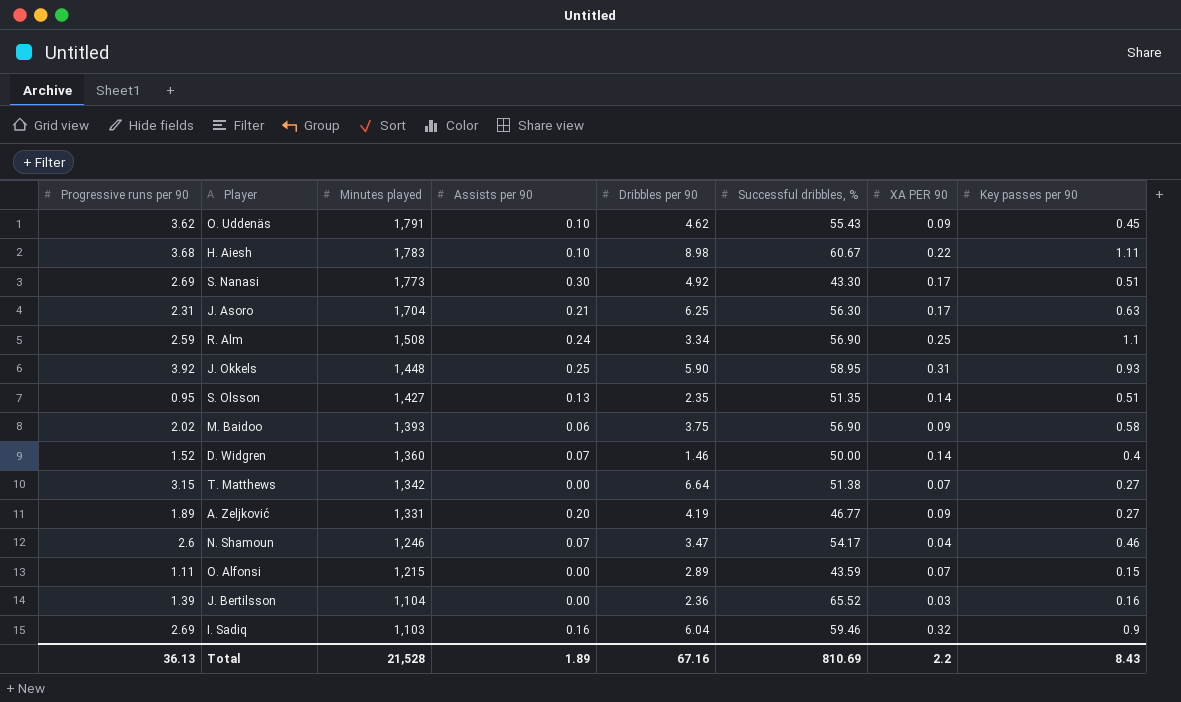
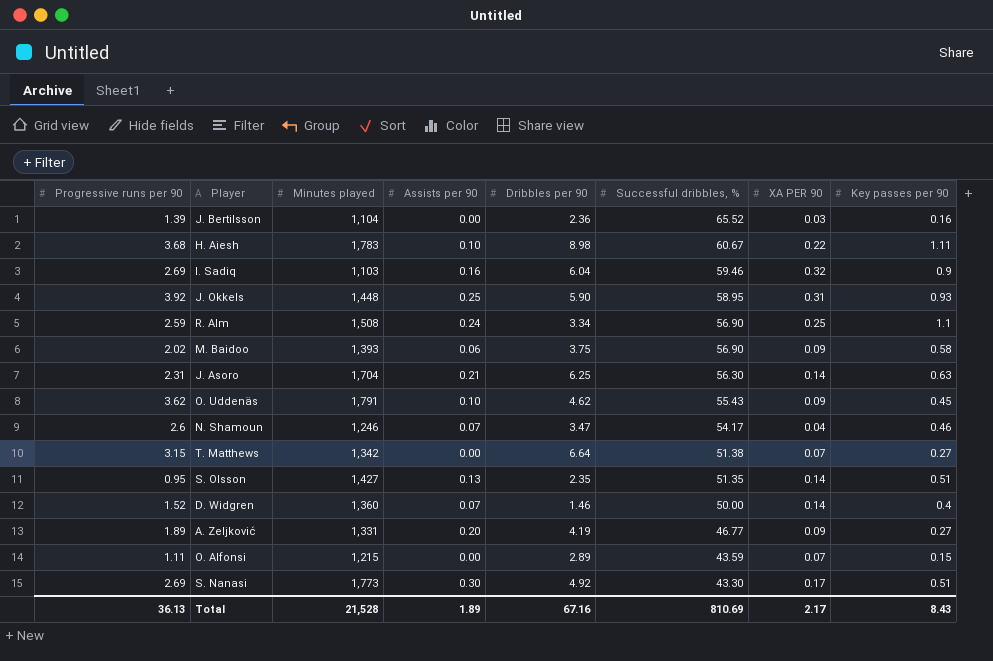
row order: Minutes played descending -> Successful dribbles, % descending
J. Asoro | XA PER 90: 0.17 -> 0.14
Total | XA PER 90: 2.2 -> 2.17

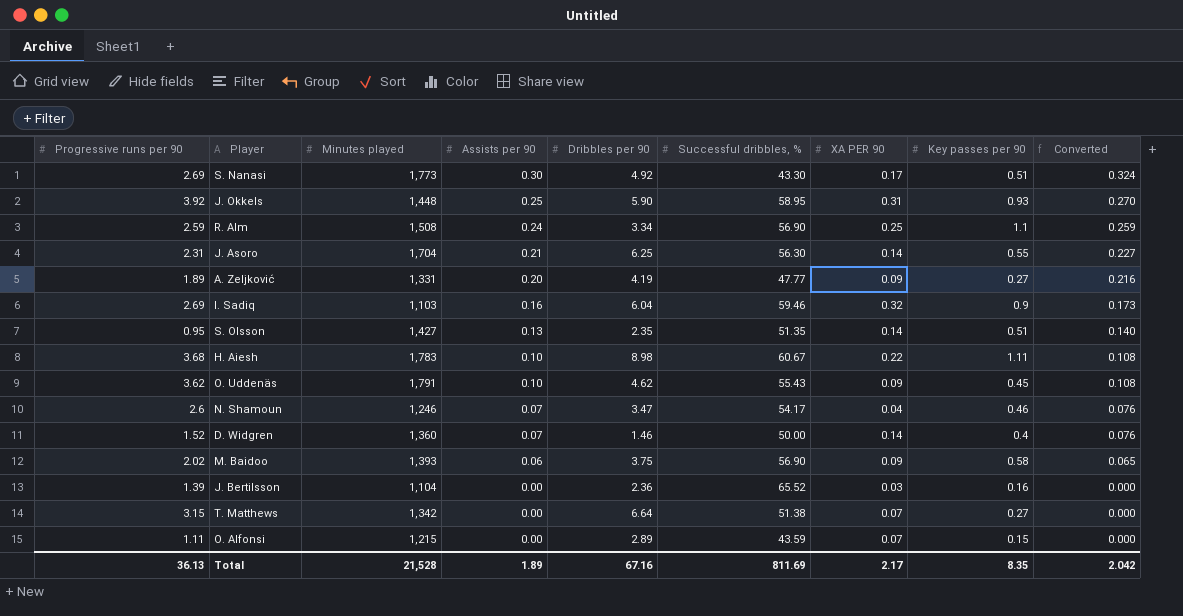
row order: Successful dribbles, % descending -> Assists per 90 descending
column Converted | formula: none -> [Assists per 90] * 1.08
J. Asoro | Key passes per 90: 0.63 -> 0.55
A. Zeljković | Successful dribbles, %: 46.77 -> 47.77
Total | Successful dribbles, %: 810.69 -> 811.69
Total | Key passes per 90: 8.43 -> 8.35

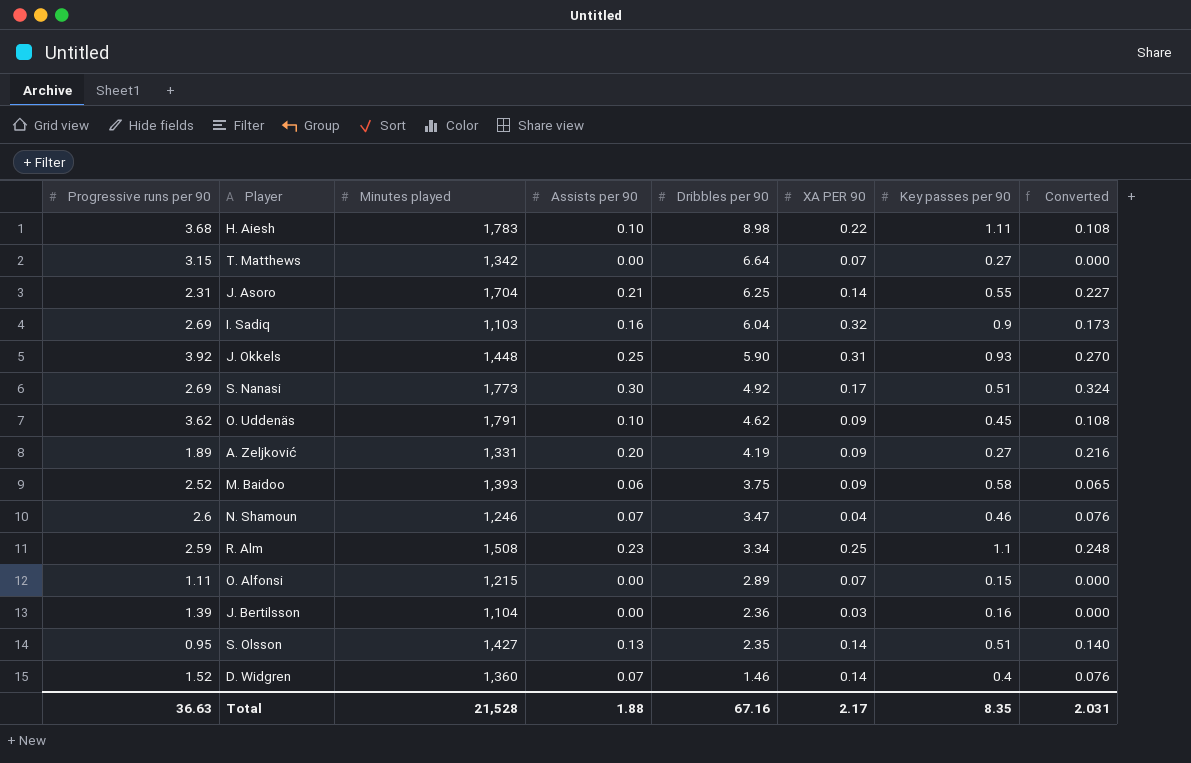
row order: Assists per 90 descending -> Dribbles per 90 descending
column Successful dribbles, % | position: 6 -> none
M. Baidoo | Progressive runs per 90: 2.02 -> 2.52
R. Alm | Assists per 90: 0.24 -> 0.23
R. Alm | Converted: 0.259 -> 0.248
Total | Progressive runs per 90: 36.13 -> 36.63
Total | Assists per 90: 1.89 -> 1.88
Total | Converted: 2.042 -> 2.031

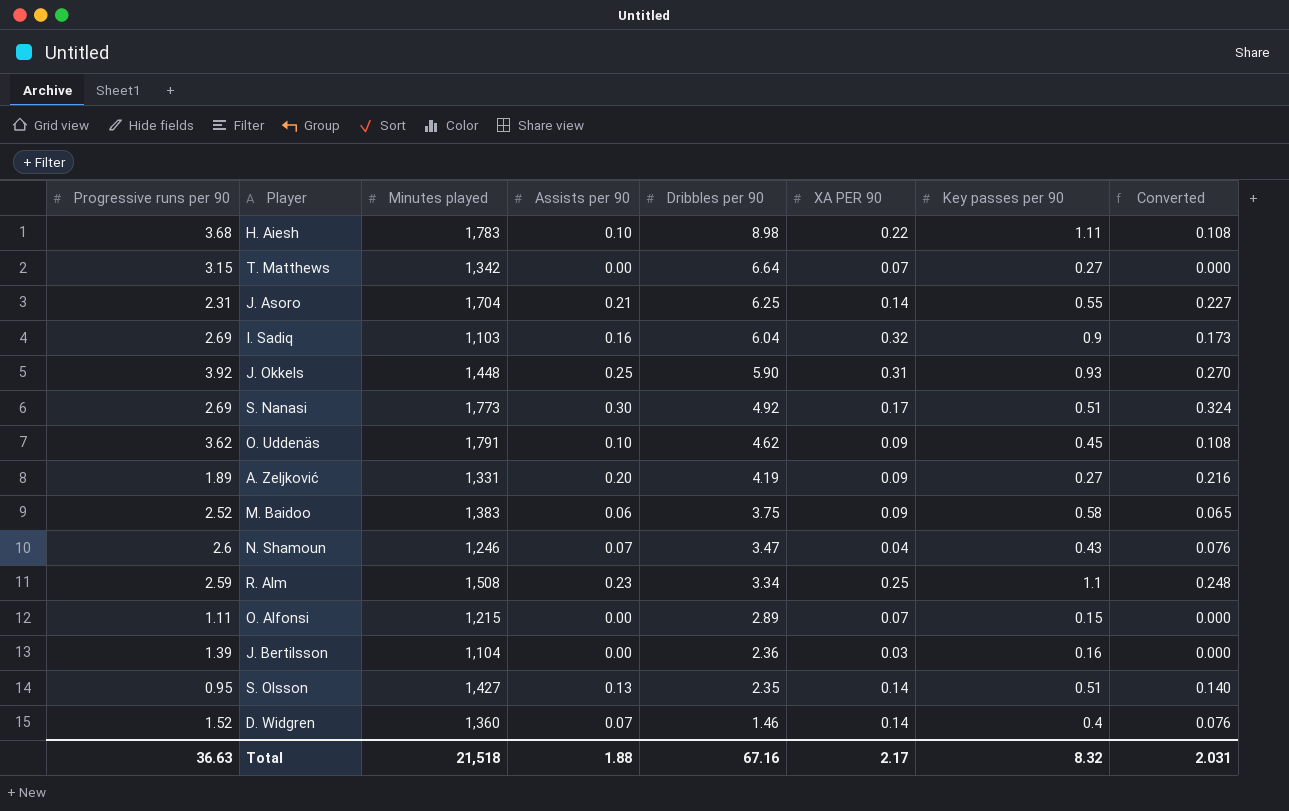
M. Baidoo | Minutes played: 1,393 -> 1,383
N. Shamoun | Key passes per 90: 0.46 -> 0.43
Total | Minutes played: 21,528 -> 21,518
Total | Key passes per 90: 8.35 -> 8.32

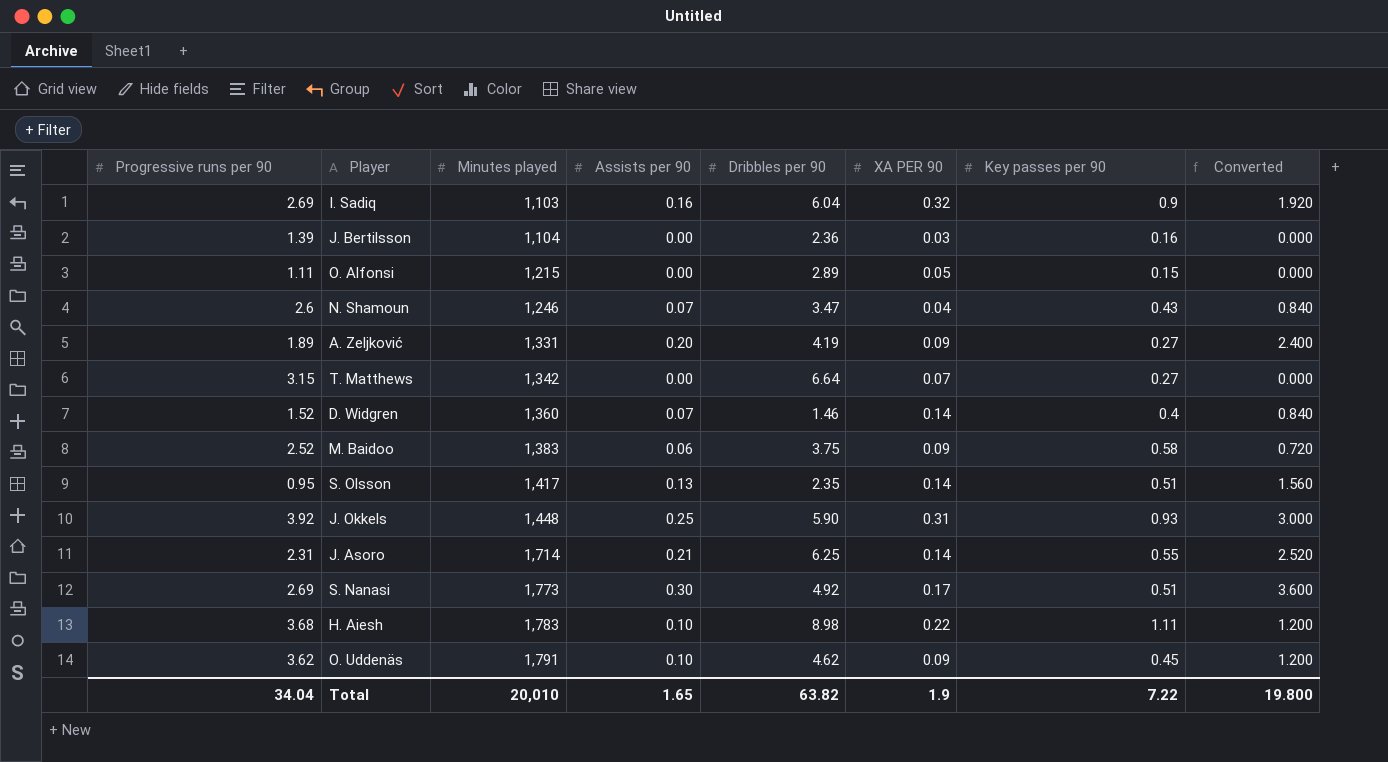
row order: Dribbles per 90 descending -> Minutes played ascending
column Converted | formula: [Assists per 90] * 1.08 -> [Assists per 90] * 12
row R. Alm: 2.59 | 1,508 | 0.23 | 3.34 | 0.25 | 1.1 | 0.248 -> none
O. Alfonsi | XA PER 90: 0.07 -> 0.05
S. Olsson | Minutes played: 1,427 -> 1,417
J. Asoro | Minutes played: 1,704 -> 1,714
Total | Progressive runs per 90: 36.63 -> 34.04
Total | Minutes played: 21,518 -> 20,010
Total | Assists per 90: 1.88 -> 1.65
Total | Dribbles per 90: 67.16 -> 63.82
Total | XA PER 90: 2.17 -> 1.9
Total | Key passes per 90: 8.32 -> 7.22
Total | Converted: 2.031 -> 19.800

